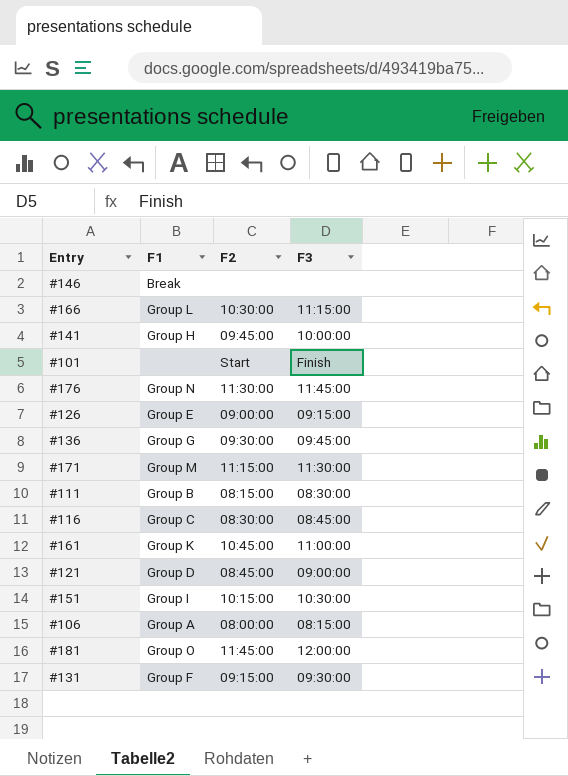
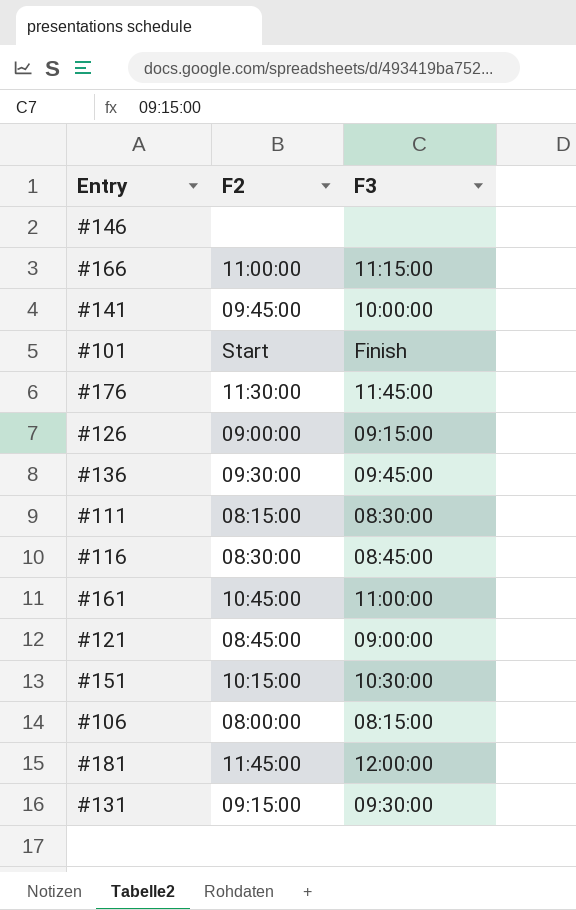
column F1 | position: 2 -> none
row #171: Group M | 11:15:00 | 11:30:00 -> none
#166 | F2: 10:30:00 -> 11:00:00

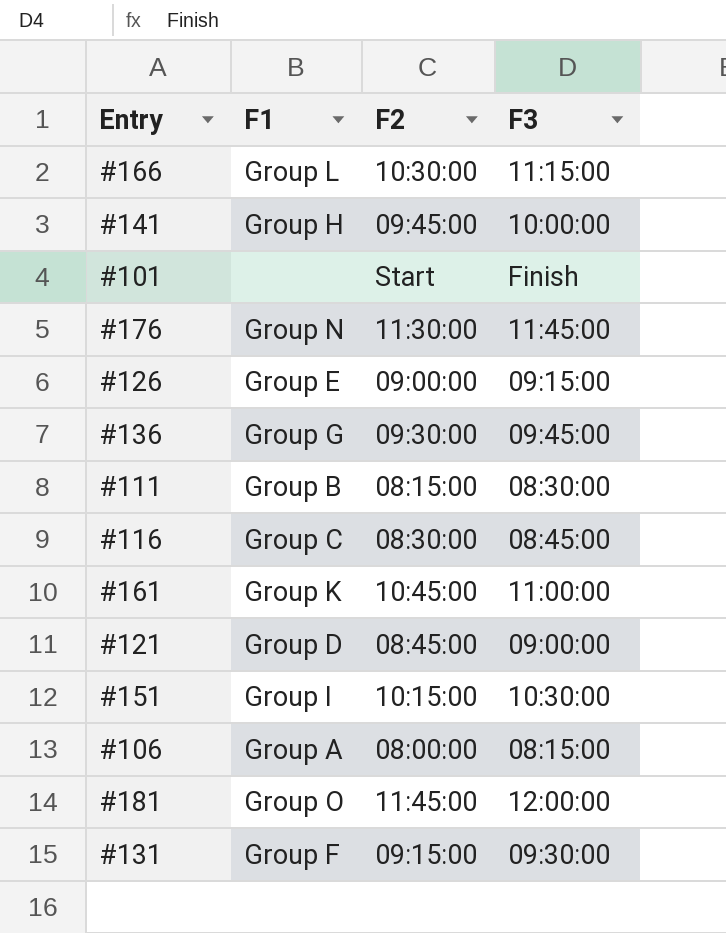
column F1 | position: none -> 2
row #146: none | none -> none
#166 | F2: 11:00:00 -> 10:30:00

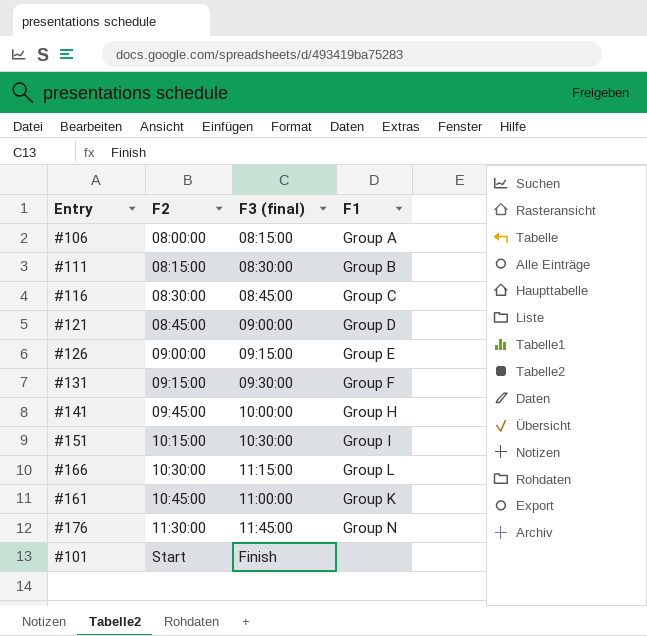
row order: none -> F2 ascending
column name: F3 -> F3 (final)
column F1 | position: 2 -> 4
row #136: Group G | 09:30:00 | 09:45:00 -> none
row #181: Group O | 11:45:00 | 12:00:00 -> none

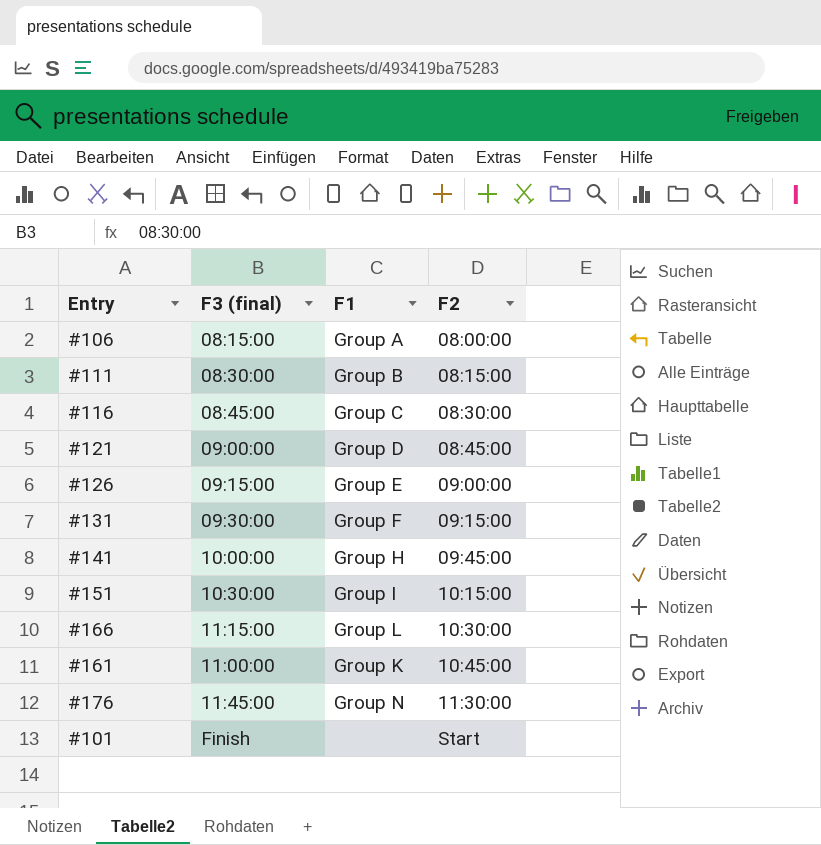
column F2 | position: 2 -> 4

